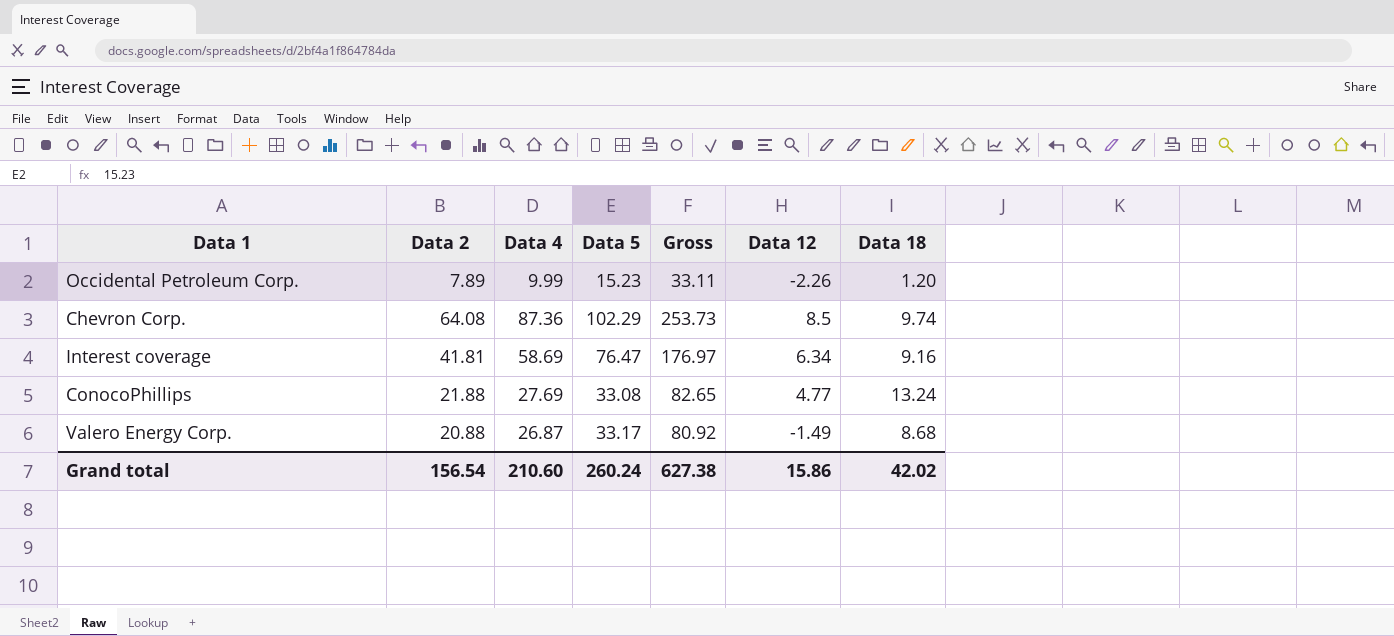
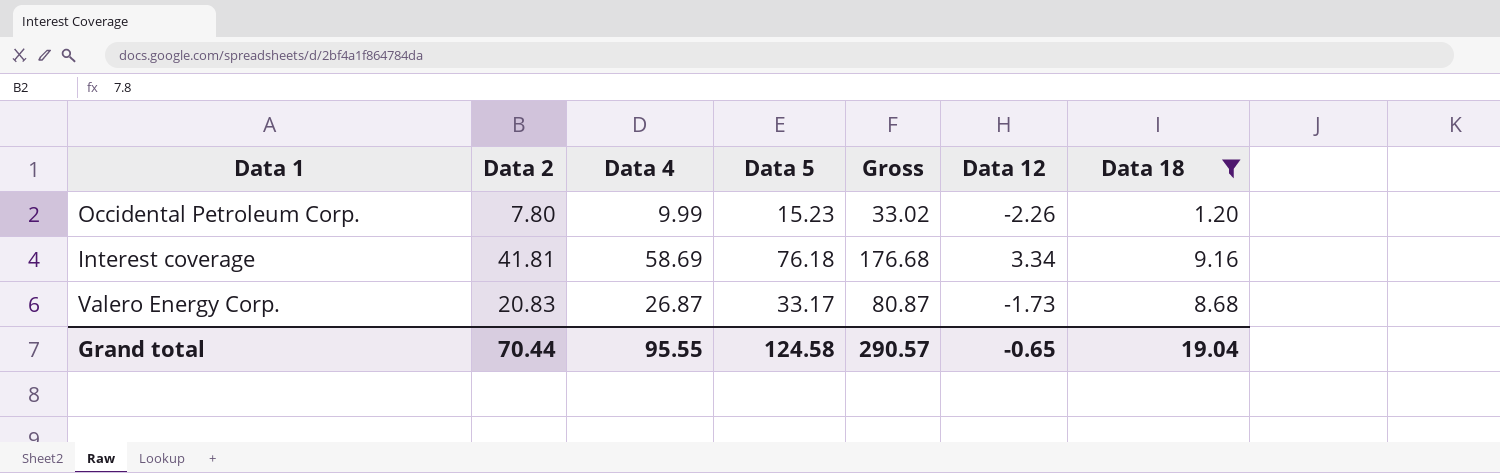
filter: none -> Data 18 <= 9.16
Occidental Petroleum Corp. | Data 2: 7.89 -> 7.80
Occidental Petroleum Corp. | Gross: 33.11 -> 33.02
Interest coverage | Data 5: 76.47 -> 76.18
Interest coverage | Gross: 176.97 -> 176.68
Interest coverage | Data 12: 6.34 -> 3.34
Valero Energy Corp. | Data 2: 20.88 -> 20.83
Valero Energy Corp. | Gross: 80.92 -> 80.87
Valero Energy Corp. | Data 12: -1.49 -> -1.73
Grand total | Data 2: 156.54 -> 70.44
Grand total | Data 4: 210.60 -> 95.55
Grand total | Data 5: 260.24 -> 124.58
Grand total | Gross: 627.38 -> 290.57
Grand total | Data 12: 15.86 -> -0.65
Grand total | Data 18: 42.02 -> 19.04

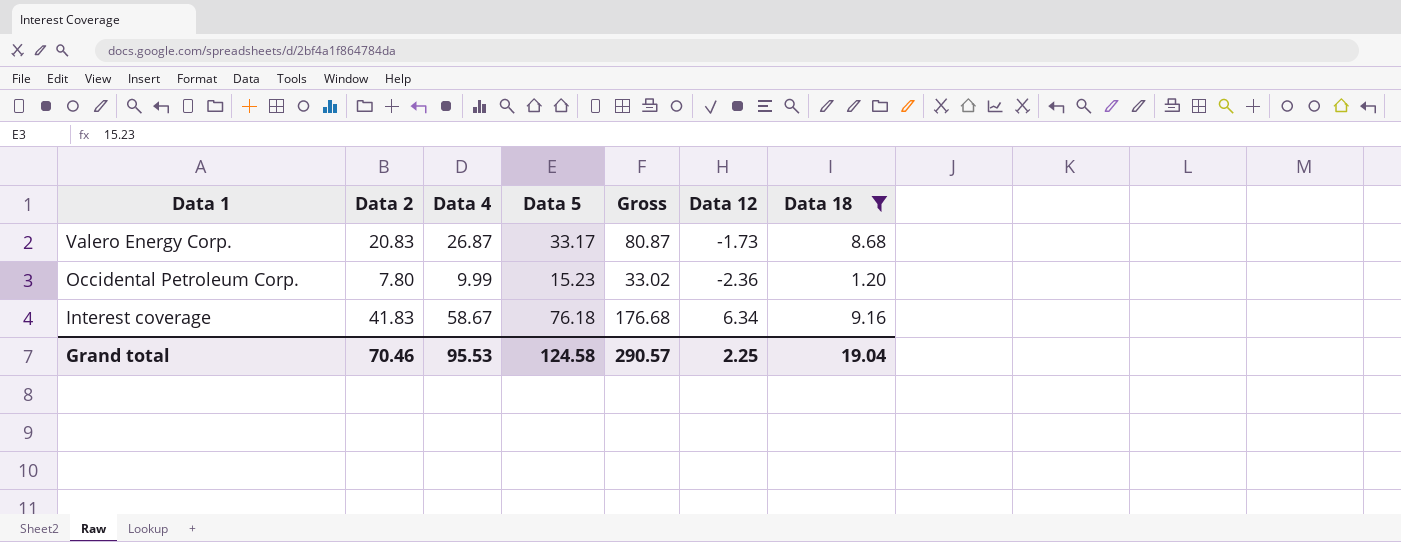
row order: none -> Data 1 descending
Occidental Petroleum Corp. | Data 12: -2.26 -> -2.36
Interest coverage | Data 2: 41.81 -> 41.83
Interest coverage | Data 4: 58.69 -> 58.67
Interest coverage | Data 12: 3.34 -> 6.34
Grand total | Data 2: 70.44 -> 70.46
Grand total | Data 4: 95.55 -> 95.53
Grand total | Data 12: -0.65 -> 2.25

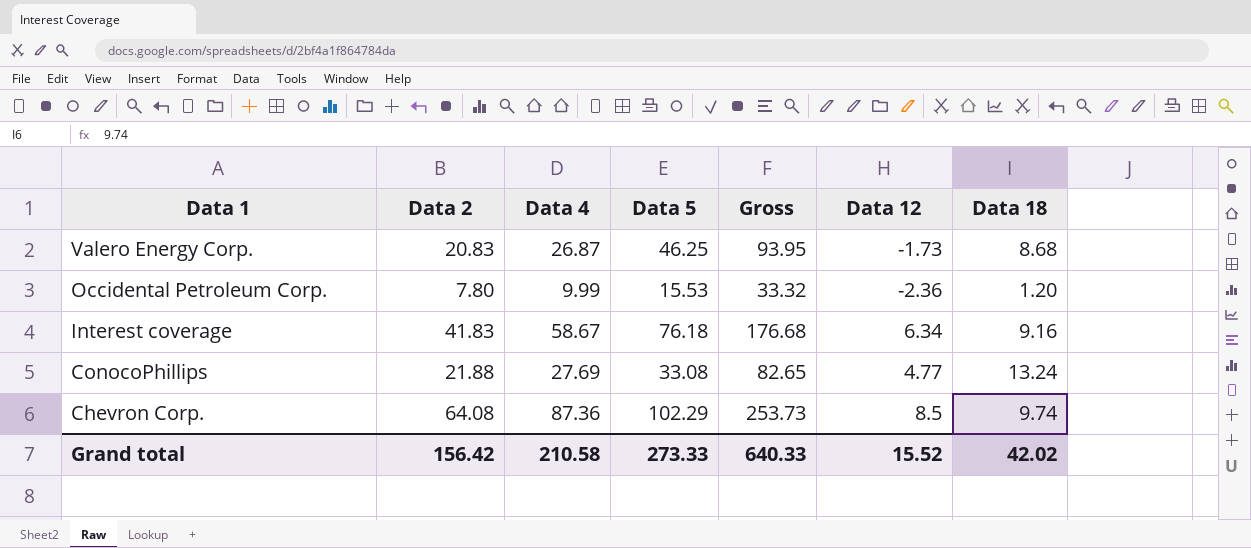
filter: Data 18 <= 9.16 -> none
Valero Energy Corp. | Data 5: 33.17 -> 46.25
Valero Energy Corp. | Gross: 80.87 -> 93.95
Occidental Petroleum Corp. | Data 5: 15.23 -> 15.53
Occidental Petroleum Corp. | Gross: 33.02 -> 33.32
Grand total | Data 2: 70.46 -> 156.42
Grand total | Data 4: 95.53 -> 210.58
Grand total | Data 5: 124.58 -> 273.33
Grand total | Gross: 290.57 -> 640.33
Grand total | Data 12: 2.25 -> 15.52
Grand total | Data 18: 19.04 -> 42.02

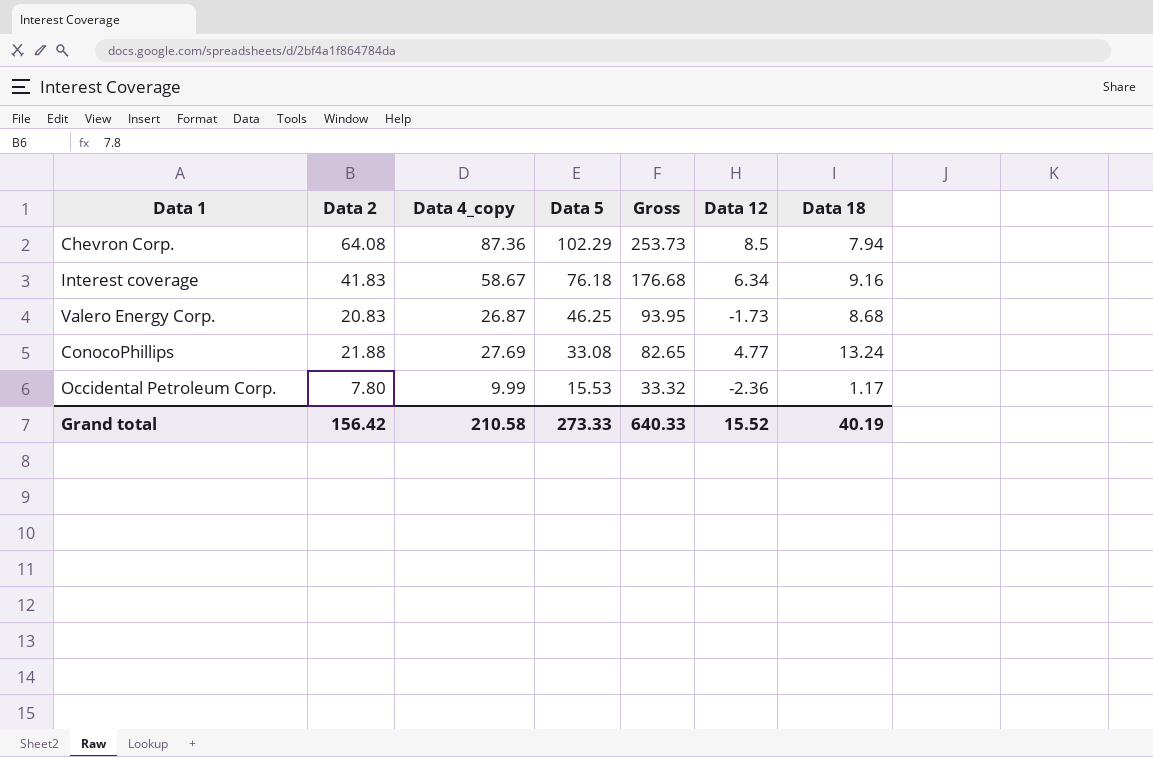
row order: Data 1 descending -> Data 5 descending
column name: Data 4 -> Data 4_copy
Chevron Corp. | Data 18: 9.74 -> 7.94
Occidental Petroleum Corp. | Data 18: 1.20 -> 1.17
Grand total | Data 18: 42.02 -> 40.19

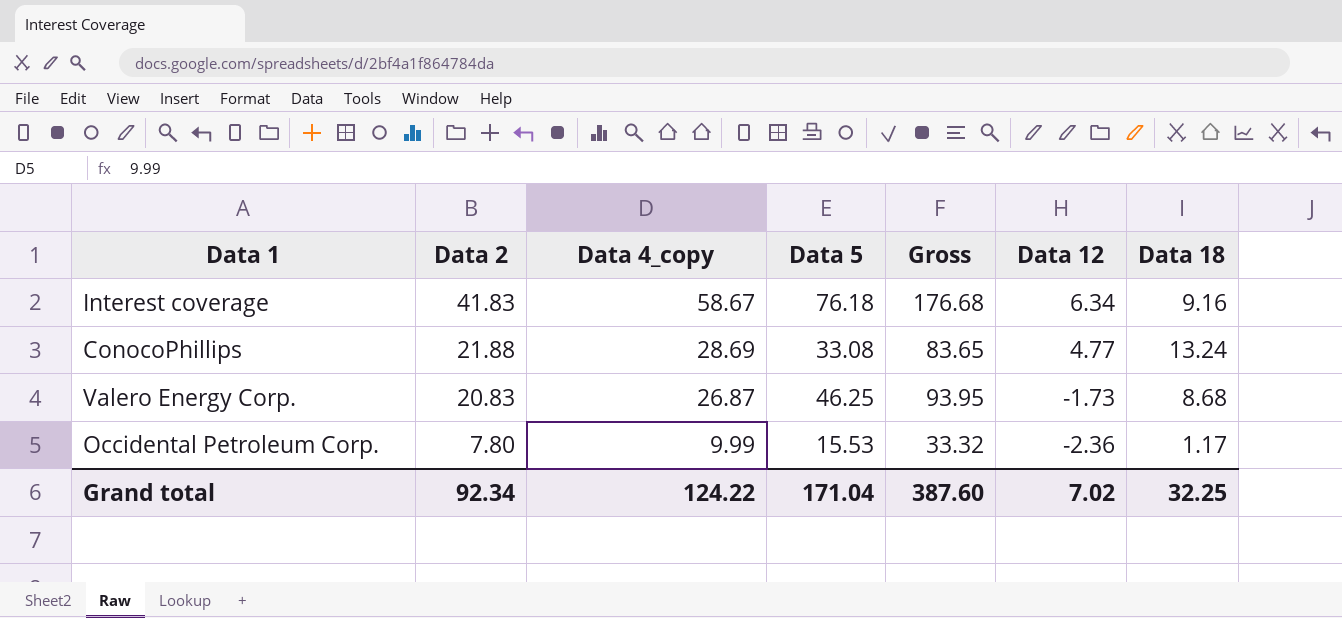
row order: Data 5 descending -> Data 2 descending
row Chevron Corp.: 64.08 | 87.36 | 102.29 | 253.73 | 8.5 | 7.94 -> none
ConocoPhillips | Data 4_copy: 27.69 -> 28.69
ConocoPhillips | Gross: 82.65 -> 83.65
Grand total | Data 2: 156.42 -> 92.34
Grand total | Data 4_copy: 210.58 -> 124.22
Grand total | Data 5: 273.33 -> 171.04
Grand total | Gross: 640.33 -> 387.60
Grand total | Data 12: 15.52 -> 7.02
Grand total | Data 18: 40.19 -> 32.25

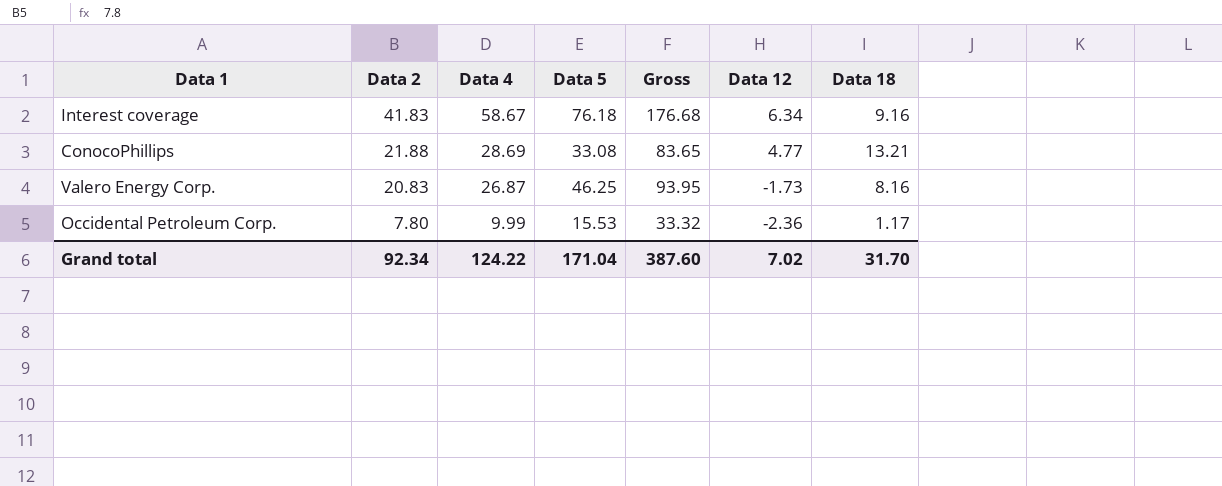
column name: Data 4_copy -> Data 4
ConocoPhillips | Data 18: 13.24 -> 13.21
Valero Energy Corp. | Data 18: 8.68 -> 8.16
Grand total | Data 18: 32.25 -> 31.70

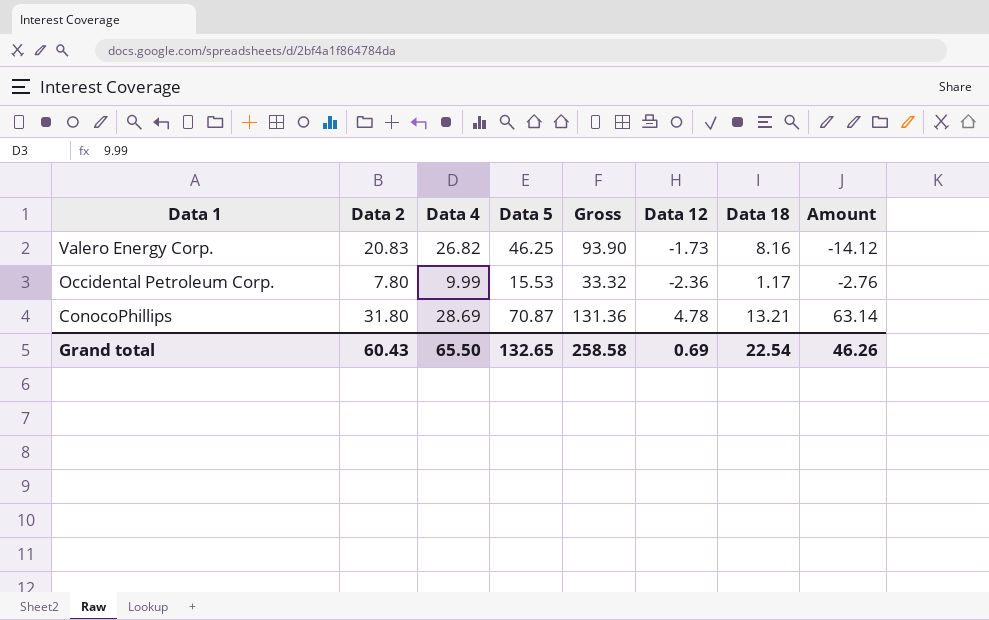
row order: Data 2 descending -> Data 1 descending
column Amount | formula: none -> [Data 12] * [Data 18]
row Interest coverage: 41.83 | 58.67 | 76.18 | 176.68 | 6.34 | 9.16 -> none
Valero Energy Corp. | Data 4: 26.87 -> 26.82
Valero Energy Corp. | Gross: 93.95 -> 93.90
ConocoPhillips | Data 2: 21.88 -> 31.80
ConocoPhillips | Data 5: 33.08 -> 70.87
ConocoPhillips | Gross: 83.65 -> 131.36
ConocoPhillips | Data 12: 4.77 -> 4.78
Grand total | Data 2: 92.34 -> 60.43
Grand total | Data 4: 124.22 -> 65.50
Grand total | Data 5: 171.04 -> 132.65
Grand total | Gross: 387.60 -> 258.58
Grand total | Data 12: 7.02 -> 0.69
Grand total | Data 18: 31.70 -> 22.54

